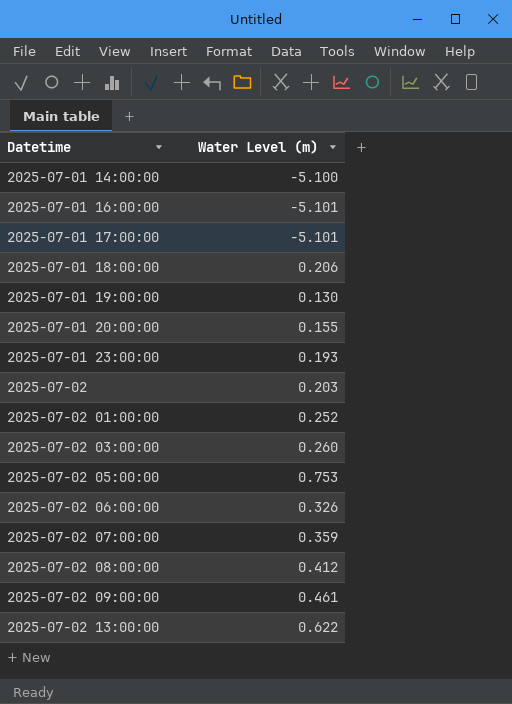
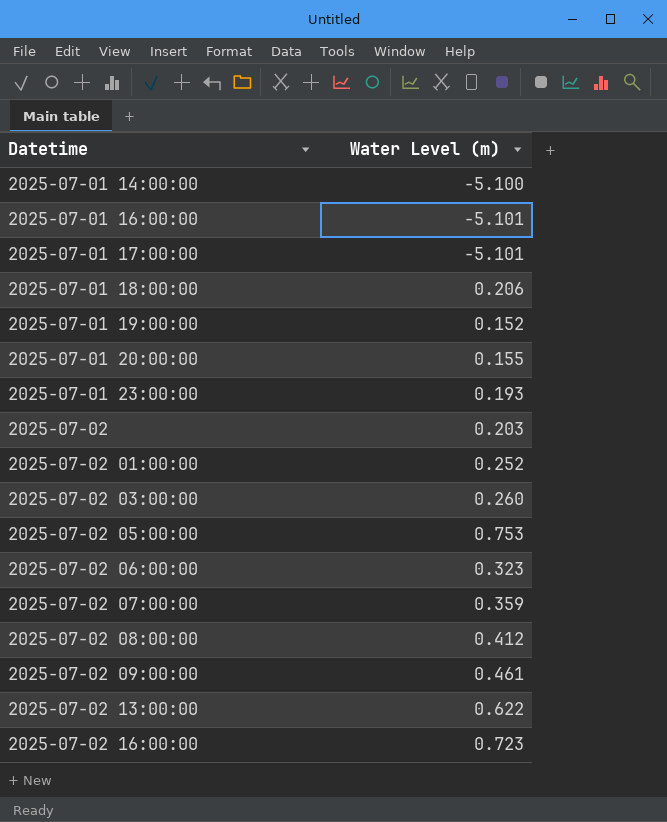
2025-07-01 19:00:00 | Water Level (m): 0.130 -> 0.152
2025-07-02 06:00:00 | Water Level (m): 0.326 -> 0.323
row 2025-07-02 16:00:00: none -> 0.723

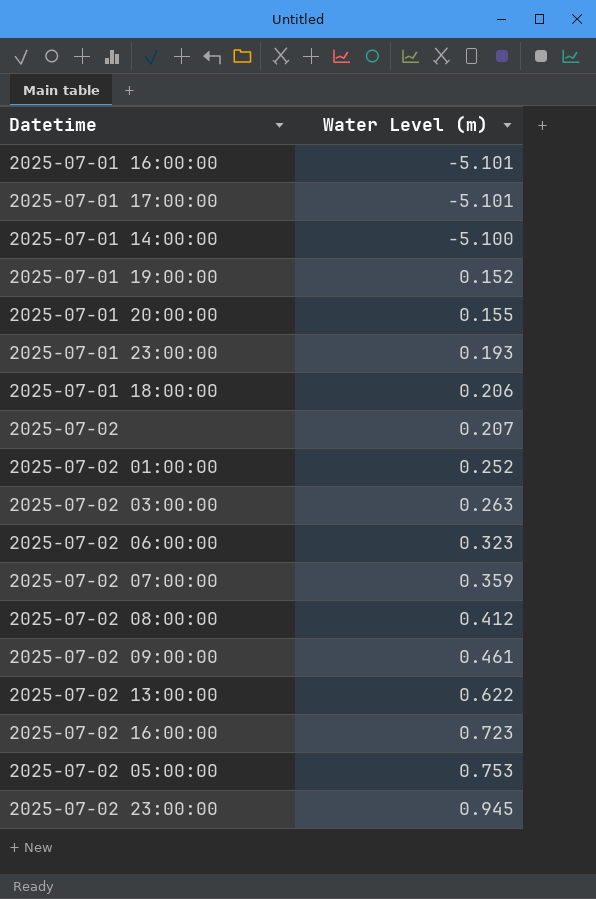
row order: Datetime ascending -> Water Level (m) ascending
2025-07-02 | Water Level (m): 0.203 -> 0.207
2025-07-02 03:00:00 | Water Level (m): 0.260 -> 0.263
row 2025-07-02 23:00:00: none -> 0.945

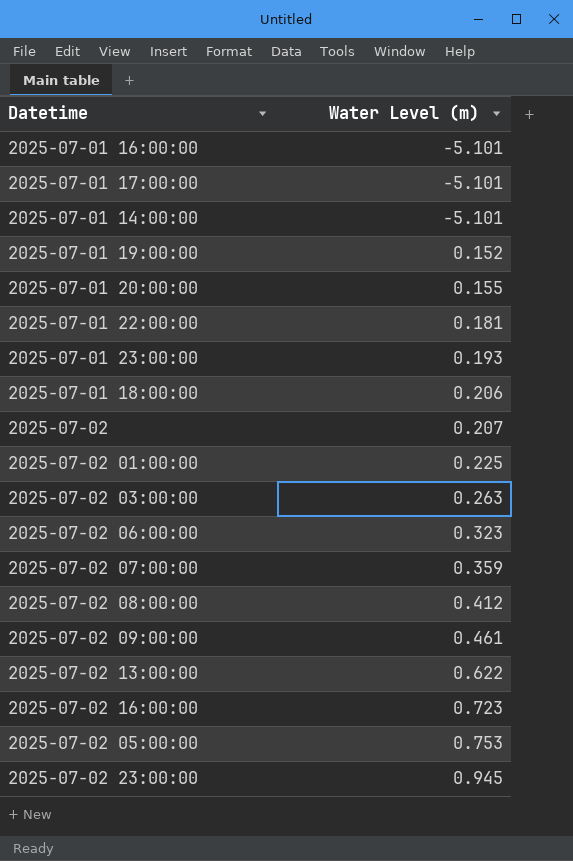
2025-07-01 14:00:00 | Water Level (m): -5.100 -> -5.101
row 2025-07-01 22:00:00: none -> 0.181
2025-07-02 01:00:00 | Water Level (m): 0.252 -> 0.225

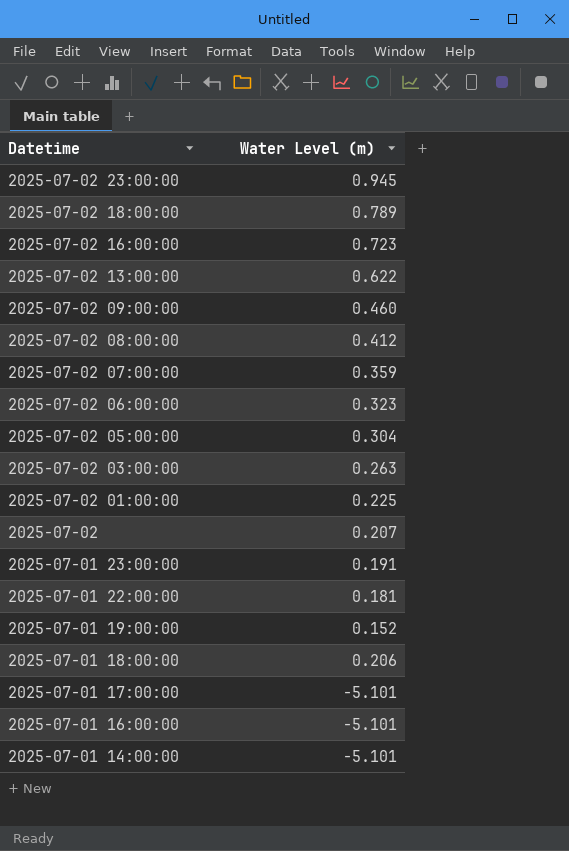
row order: Water Level (m) ascending -> Datetime descending
row 2025-07-01 20:00:00: 0.155 -> none
row 2025-07-02 18:00:00: none -> 0.789
2025-07-02 09:00:00 | Water Level (m): 0.461 -> 0.460
2025-07-02 05:00:00 | Water Level (m): 0.753 -> 0.304
2025-07-01 23:00:00 | Water Level (m): 0.193 -> 0.191

